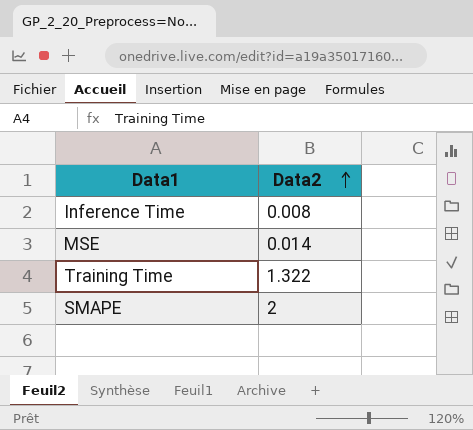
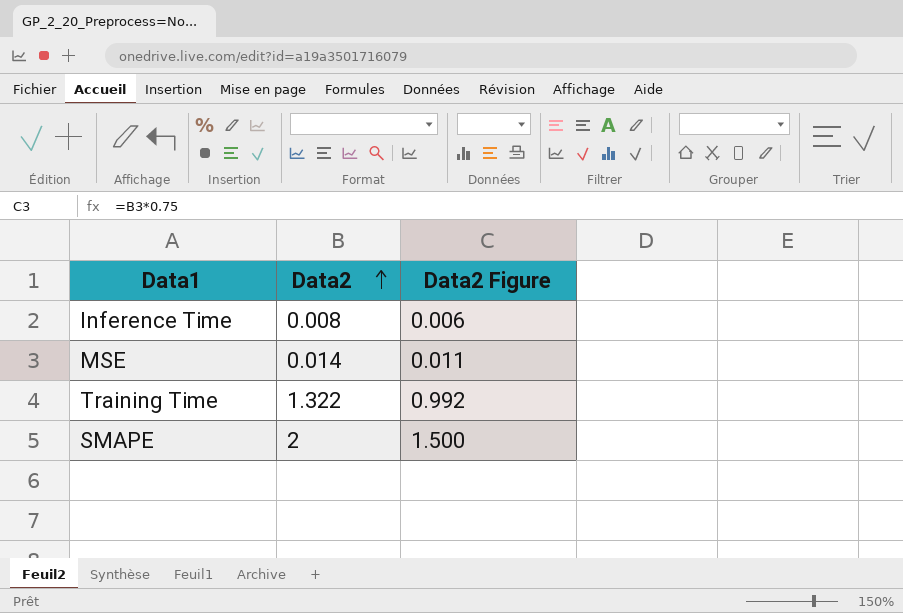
column Data2 Figure | formula: none -> [Data2] * 0.75

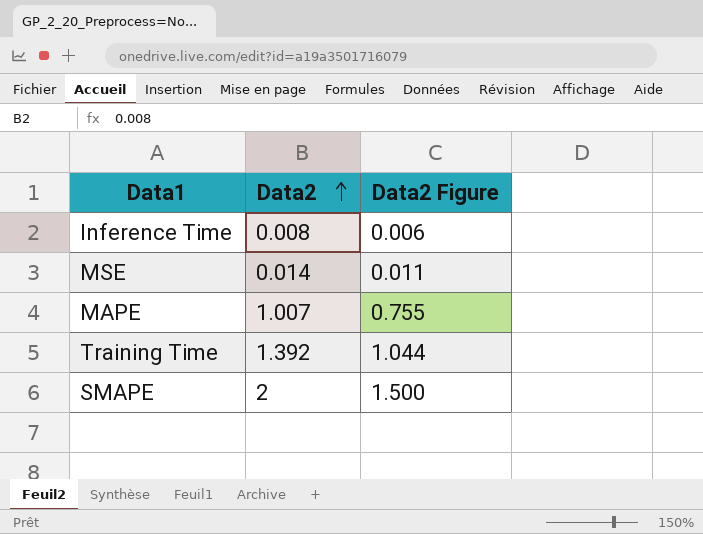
row MAPE: none -> 1.007 | 0.755
Training Time | Data2: 1.322 -> 1.392
Training Time | Data2 Figure: 0.992 -> 1.044

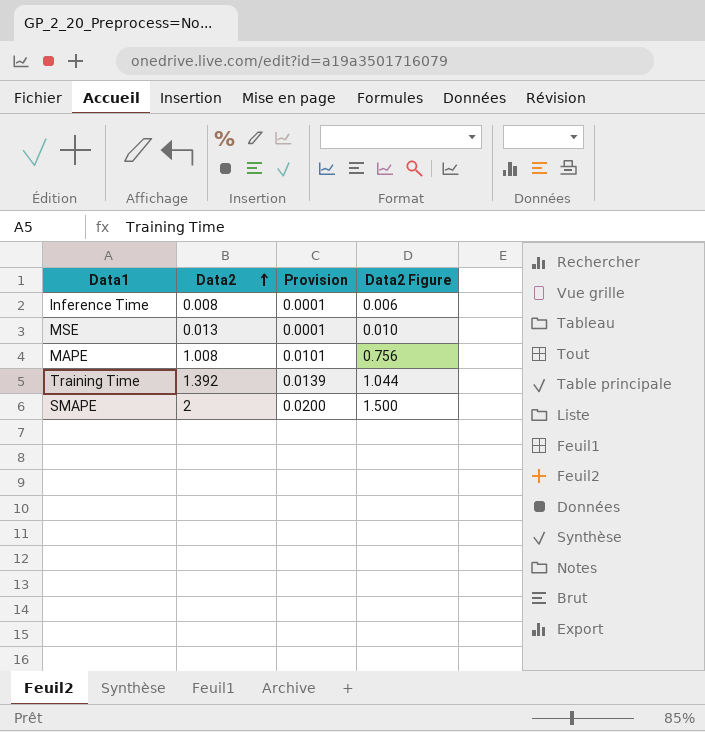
column Provision | formula: none -> [Data2] * 0.01
MSE | Data2: 0.014 -> 0.013
MSE | Data2 Figure: 0.011 -> 0.010
MAPE | Data2: 1.007 -> 1.008
MAPE | Data2 Figure: 0.755 -> 0.756

